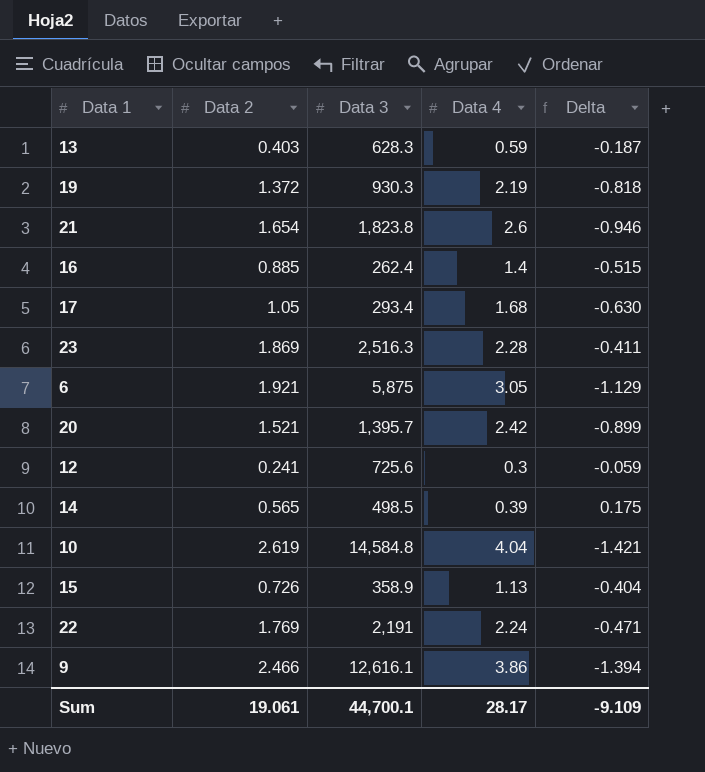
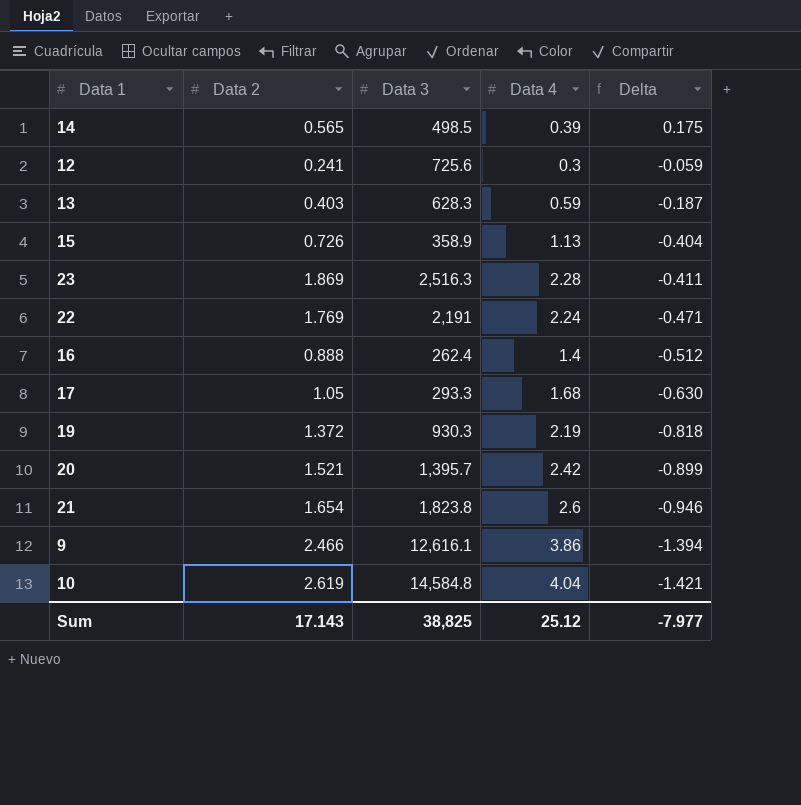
row order: none -> Delta descending
row 6: 1.921 | 5,875 | 3.05 | -1.129 -> none
16 | Data 2: 0.885 -> 0.888
16 | Delta: -0.515 -> -0.512
17 | Data 3: 293.4 -> 293.3
Sum | Data 2: 19.061 -> 17.143
Sum | Data 3: 44,700.1 -> 38,825
Sum | Data 4: 28.17 -> 25.12
Sum | Delta: -9.109 -> -7.977

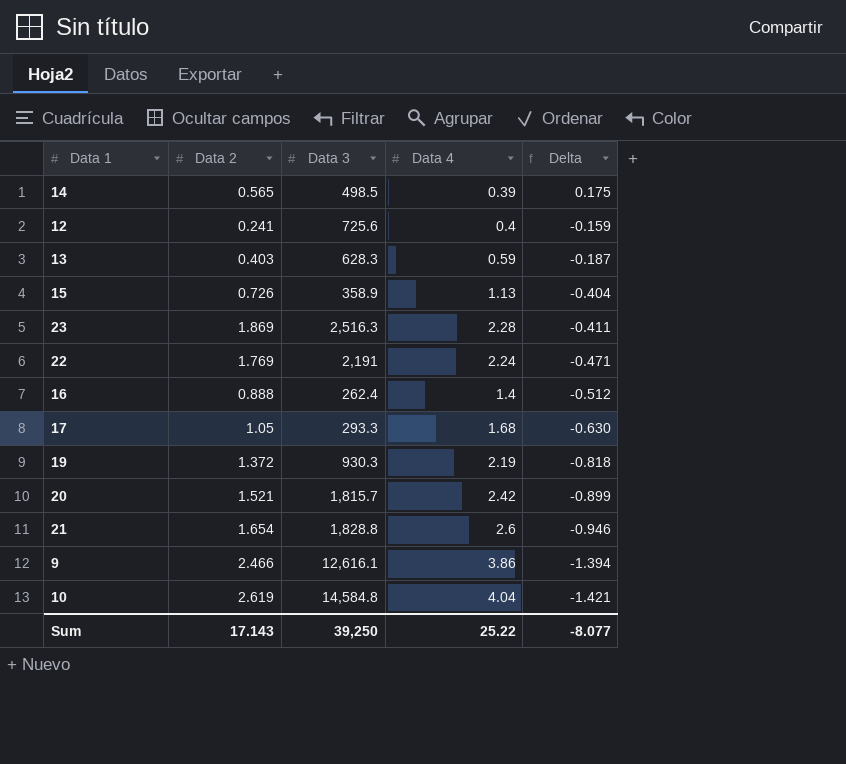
12 | Data 4: 0.3 -> 0.4
12 | Delta: -0.059 -> -0.159
20 | Data 3: 1,395.7 -> 1,815.7
21 | Data 3: 1,823.8 -> 1,828.8
Sum | Data 3: 38,825 -> 39,250
Sum | Data 4: 25.12 -> 25.22
Sum | Delta: -7.977 -> -8.077

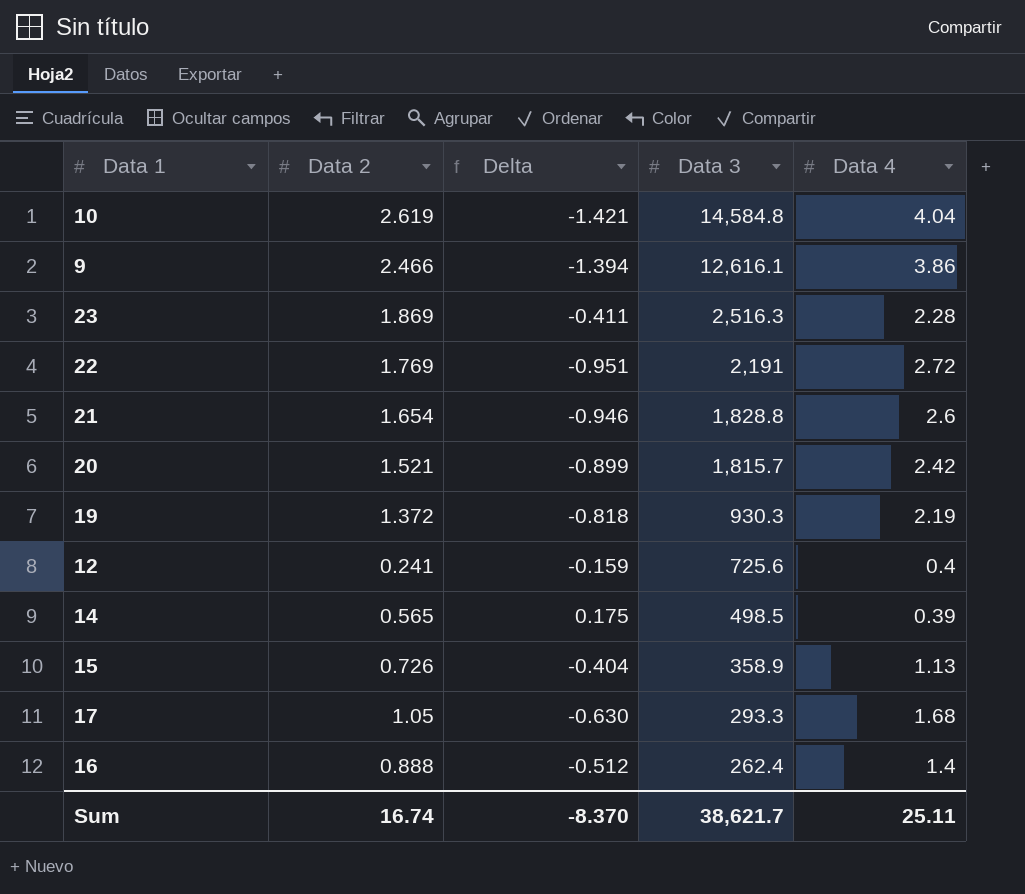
row order: Delta descending -> Data 3 descending
column Delta | position: 5 -> 3
row 13: 0.403 | 628.3 | 0.59 | -0.187 -> none
22 | Delta: -0.471 -> -0.951
22 | Data 4: 2.24 -> 2.72
Sum | Data 2: 17.143 -> 16.74
Sum | Delta: -8.077 -> -8.370
Sum | Data 3: 39,250 -> 38,621.7
Sum | Data 4: 25.22 -> 25.11

